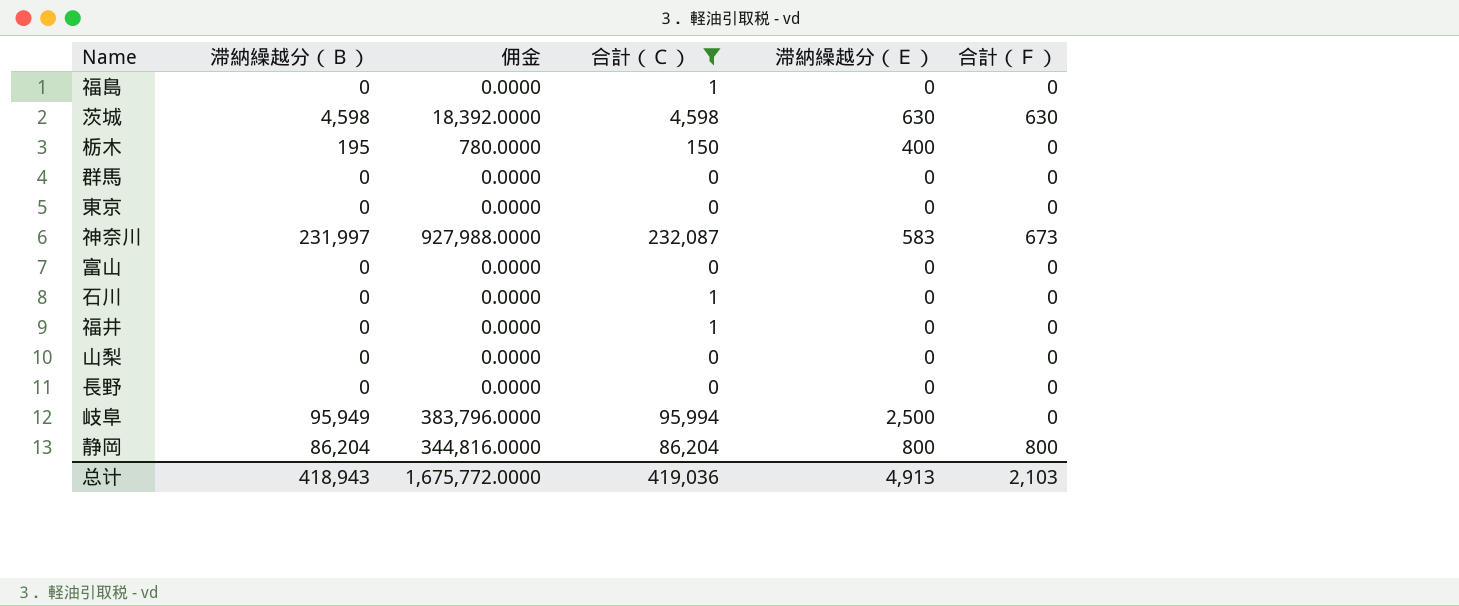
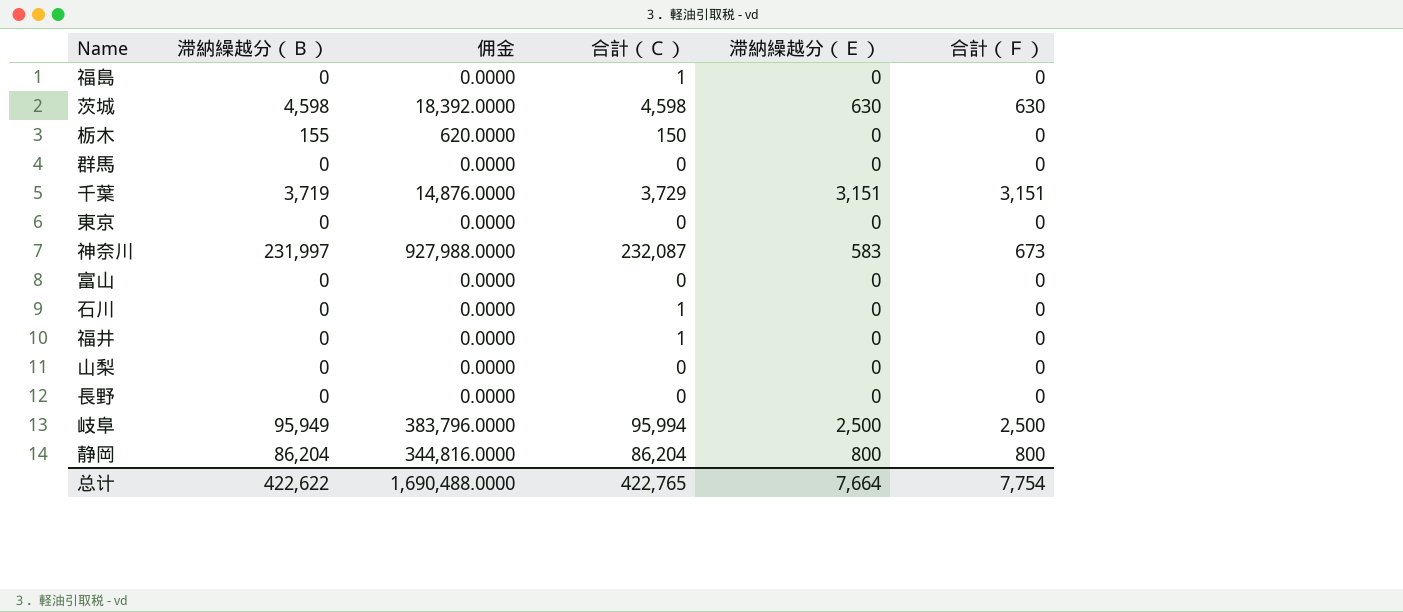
filter: 合計（Ｃ） != 3,729 -> none
栃木 | 滞納繰越分（Ｂ）: 195 -> 155
栃木 | 佣金: 780.0000 -> 620.0000
栃木 | 滞納繰越分（Ｅ）: 400 -> 0
岐阜 | 合計（Ｆ）: 0 -> 2,500
总计 | 滞納繰越分（Ｂ）: 418,943 -> 422,622
总计 | 佣金: 1,675,772.0000 -> 1,690,488.0000
总计 | 合計（Ｃ）: 419,036 -> 422,765
总计 | 滞納繰越分（Ｅ）: 4,913 -> 7,664
总计 | 合計（Ｆ）: 2,103 -> 7,754

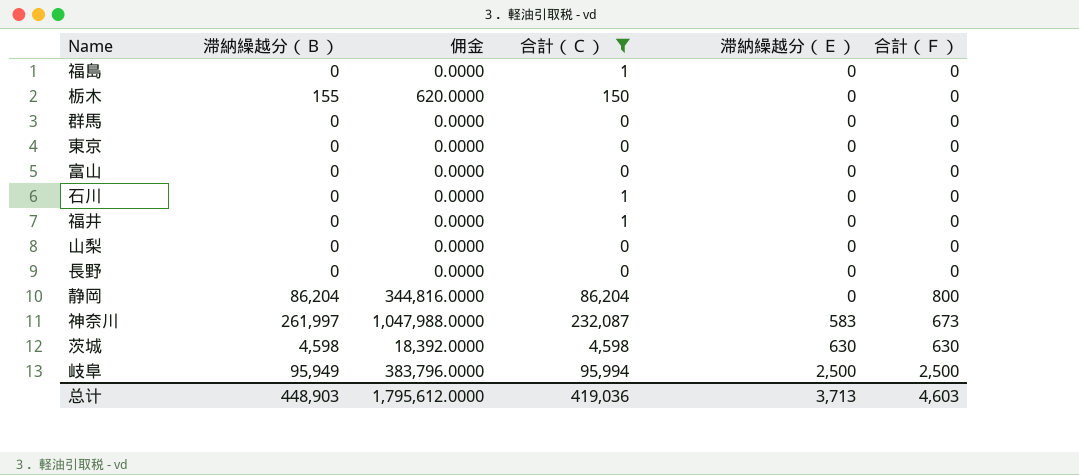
filter: none -> 合計（Ｃ） != 3,729
row order: none -> 滞納繰越分（Ｅ） ascending
静岡 | 滞納繰越分（Ｅ）: 800 -> 0
神奈川 | 滞納繰越分（Ｂ）: 231,997 -> 261,997
神奈川 | 佣金: 927,988.0000 -> 1,047,988.0000
总计 | 滞納繰越分（Ｂ）: 422,622 -> 448,903
总计 | 佣金: 1,690,488.0000 -> 1,795,612.0000
总计 | 合計（Ｃ）: 422,765 -> 419,036
总计 | 滞納繰越分（Ｅ）: 7,664 -> 3,713
总计 | 合計（Ｆ）: 7,754 -> 4,603

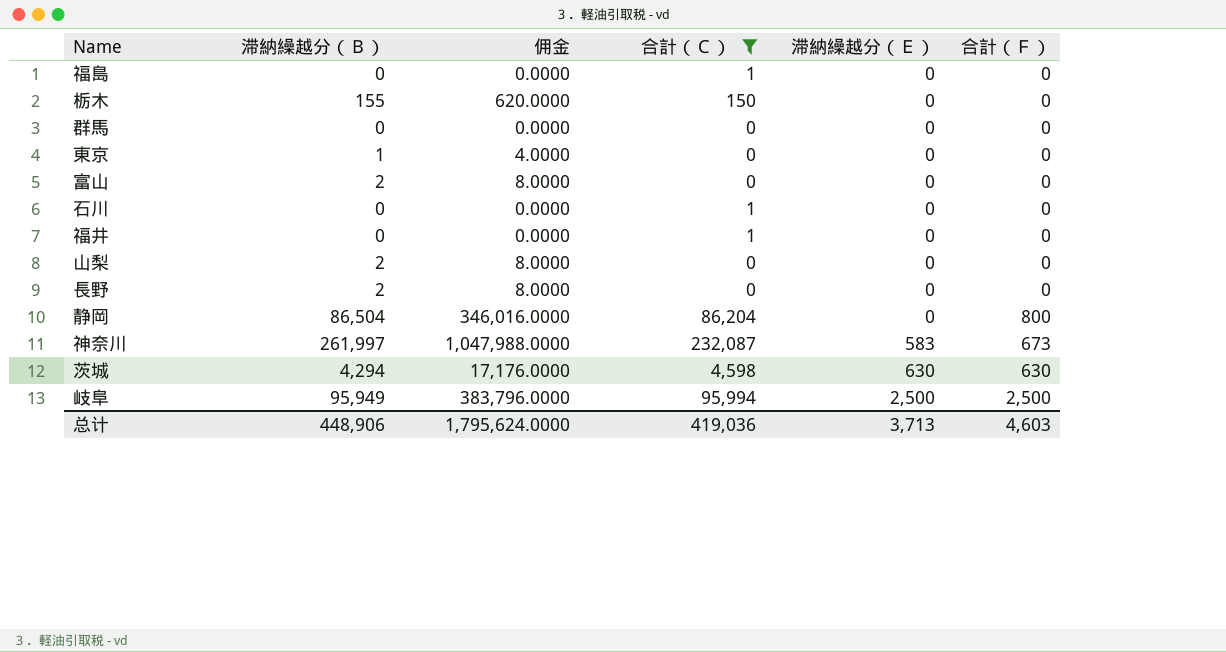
東京 | 滞納繰越分（Ｂ）: 0 -> 1
東京 | 佣金: 0.0000 -> 4.0000
富山 | 滞納繰越分（Ｂ）: 0 -> 2
富山 | 佣金: 0.0000 -> 8.0000
山梨 | 滞納繰越分（Ｂ）: 0 -> 2
山梨 | 佣金: 0.0000 -> 8.0000
長野 | 滞納繰越分（Ｂ）: 0 -> 2
長野 | 佣金: 0.0000 -> 8.0000
静岡 | 滞納繰越分（Ｂ）: 86,204 -> 86,504
静岡 | 佣金: 344,816.0000 -> 346,016.0000
茨城 | 滞納繰越分（Ｂ）: 4,598 -> 4,294
茨城 | 佣金: 18,392.0000 -> 17,176.0000
总计 | 滞納繰越分（Ｂ）: 448,903 -> 448,906
总计 | 佣金: 1,795,612.0000 -> 1,795,624.0000

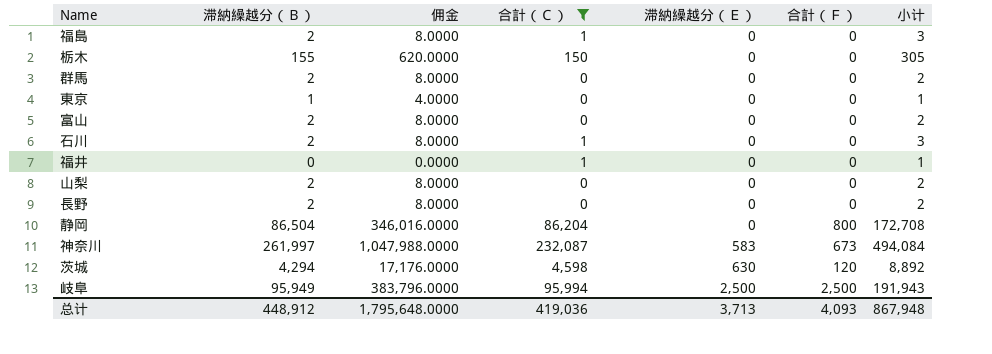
column 小计 | formula: none -> [滞納繰越分（Ｂ）] + [合計（Ｃ）]
福島 | 滞納繰越分（Ｂ）: 0 -> 2
福島 | 佣金: 0.0000 -> 8.0000
群馬 | 滞納繰越分（Ｂ）: 0 -> 2
群馬 | 佣金: 0.0000 -> 8.0000
石川 | 滞納繰越分（Ｂ）: 0 -> 2
石川 | 佣金: 0.0000 -> 8.0000
茨城 | 合計（Ｆ）: 630 -> 120
总计 | 滞納繰越分（Ｂ）: 448,906 -> 448,912
总计 | 佣金: 1,795,624.0000 -> 1,795,648.0000
总计 | 合計（Ｆ）: 4,603 -> 4,093

